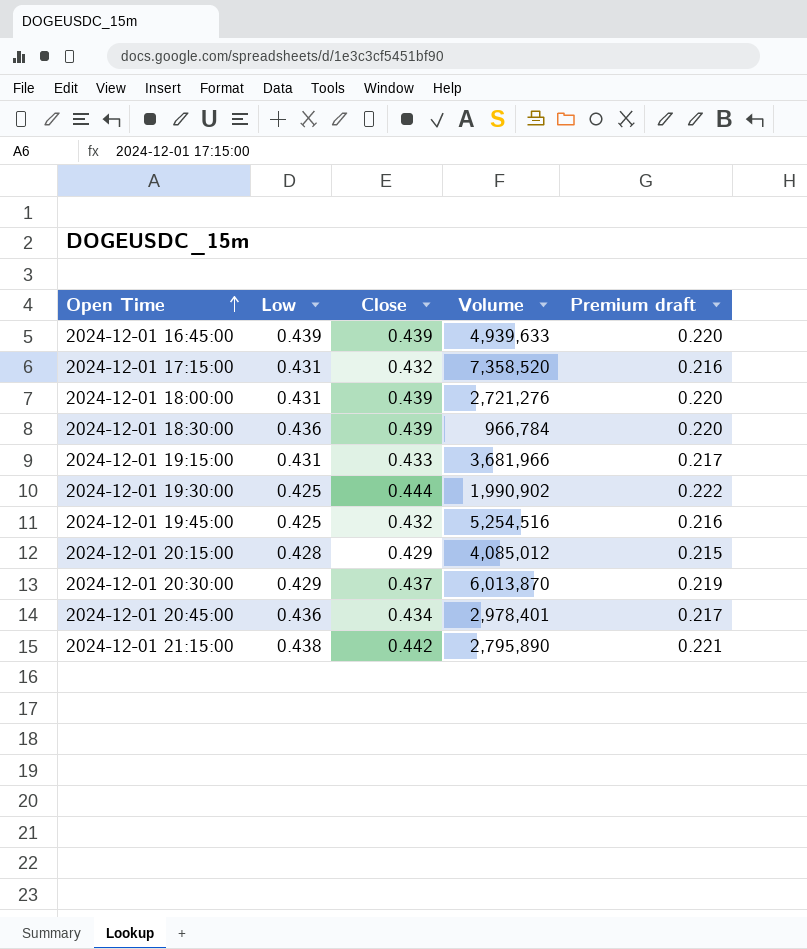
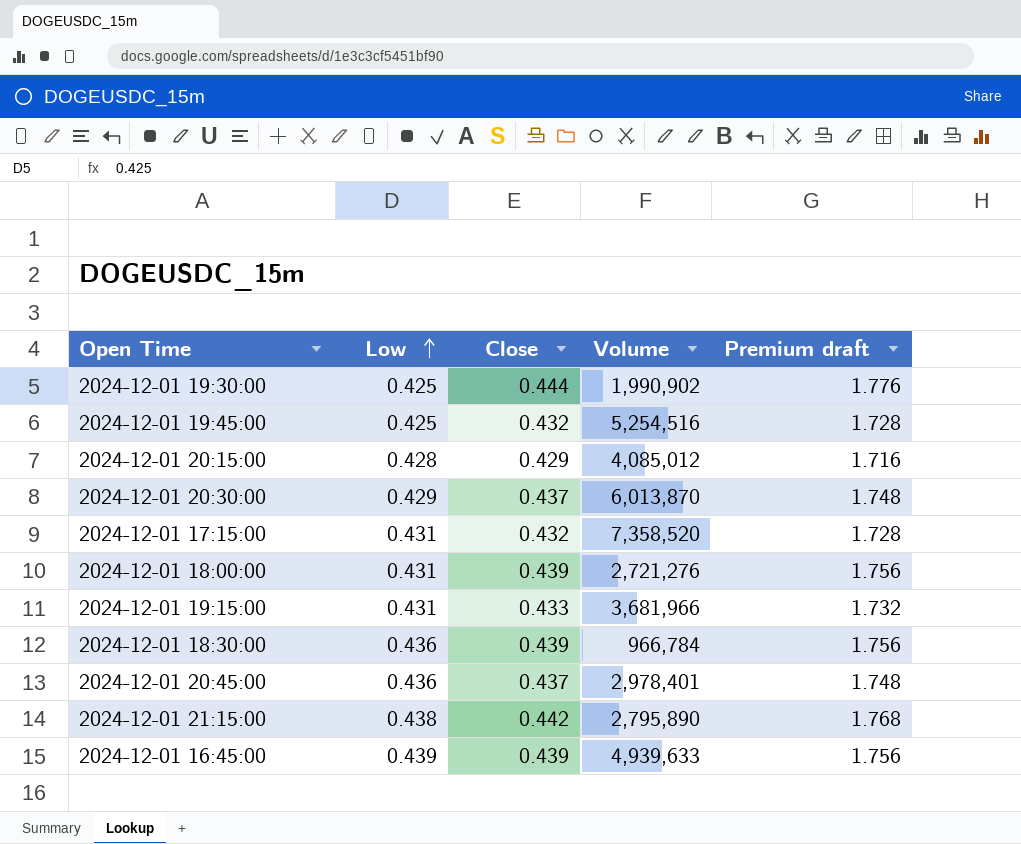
row order: Open Time ascending -> Low ascending
column Premium draft | formula: [Close] * 0.5 -> [Close] * 4
2024-12-01 20:45:00 | Close: 0.434 -> 0.437

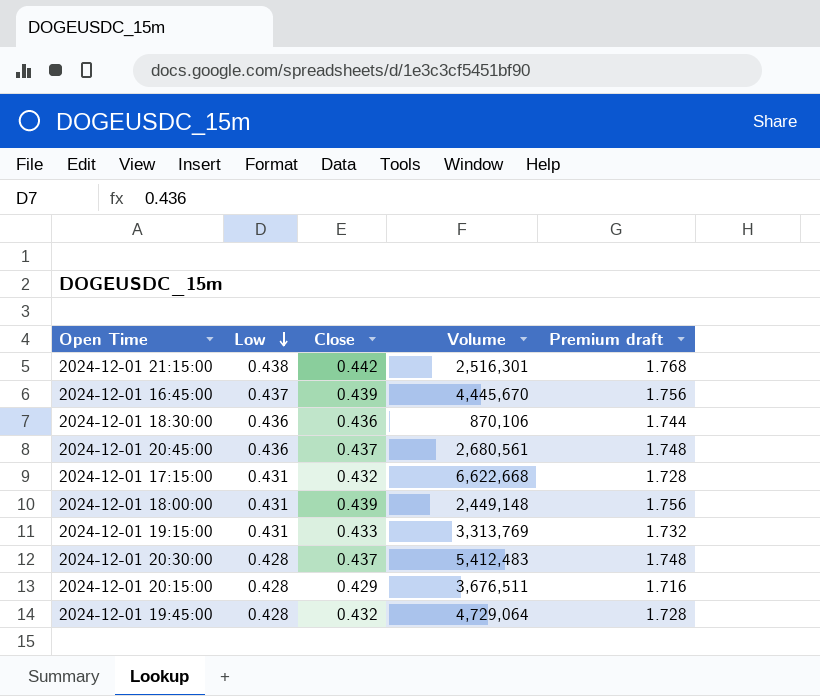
row order: Low ascending -> Low descending
row 2024-12-01 19:30:00: 0.425 | 0.444 | 1,990,902 | 1.776 -> none
2024-12-01 21:15:00 | Volume: 2,795,890 -> 2,516,301
2024-12-01 16:45:00 | Low: 0.439 -> 0.437
2024-12-01 16:45:00 | Volume: 4,939,633 -> 4,445,670
2024-12-01 18:30:00 | Close: 0.439 -> 0.436
2024-12-01 18:30:00 | Volume: 966,784 -> 870,106
2024-12-01 18:30:00 | Premium draft: 1.756 -> 1.744
2024-12-01 20:45:00 | Volume: 2,978,401 -> 2,680,561
2024-12-01 17:15:00 | Volume: 7,358,520 -> 6,622,668
2024-12-01 18:00:00 | Volume: 2,721,276 -> 2,449,148
2024-12-01 19:15:00 | Volume: 3,681,966 -> 3,313,769
2024-12-01 20:30:00 | Low: 0.429 -> 0.428
2024-12-01 20:30:00 | Volume: 6,013,870 -> 5,412,483
2024-12-01 20:15:00 | Volume: 4,085,012 -> 3,676,511
2024-12-01 19:45:00 | Low: 0.425 -> 0.428
2024-12-01 19:45:00 | Volume: 5,254,516 -> 4,729,064

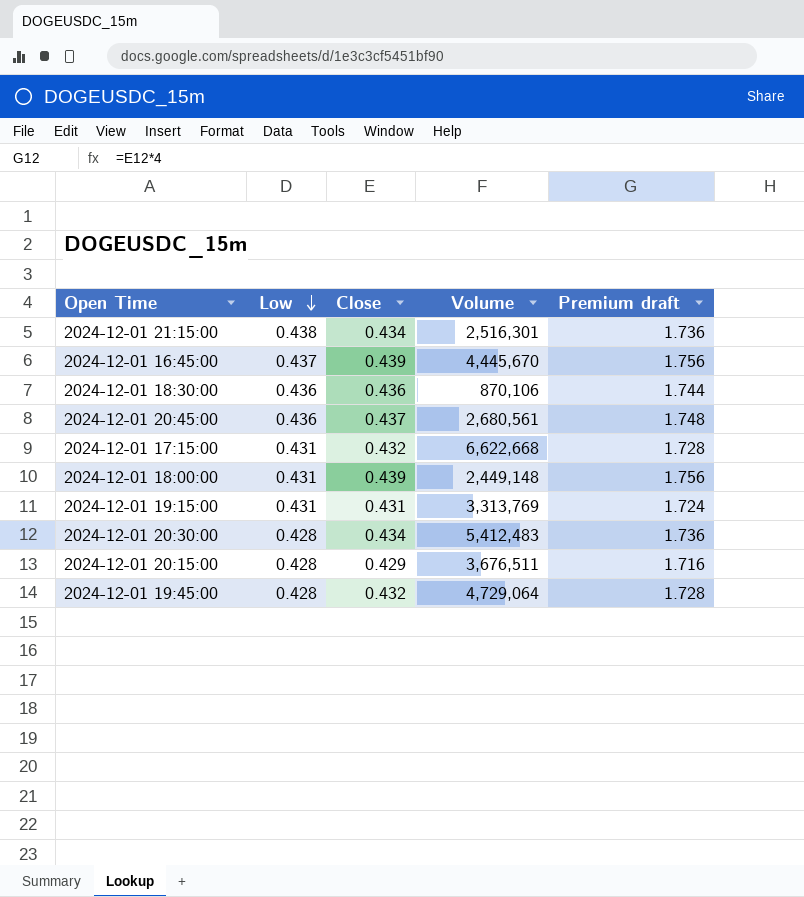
2024-12-01 21:15:00 | Close: 0.442 -> 0.434
2024-12-01 21:15:00 | Premium draft: 1.768 -> 1.736
2024-12-01 19:15:00 | Close: 0.433 -> 0.431
2024-12-01 19:15:00 | Premium draft: 1.732 -> 1.724
2024-12-01 20:30:00 | Close: 0.437 -> 0.434
2024-12-01 20:30:00 | Premium draft: 1.748 -> 1.736

